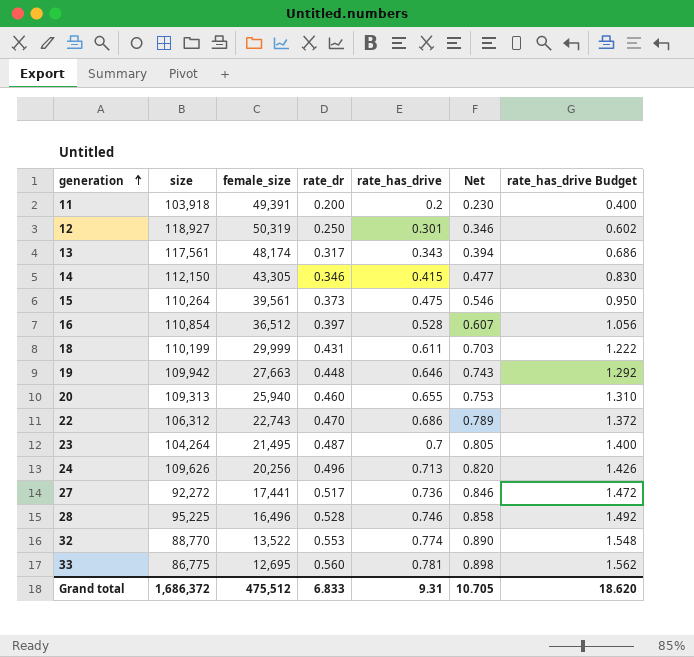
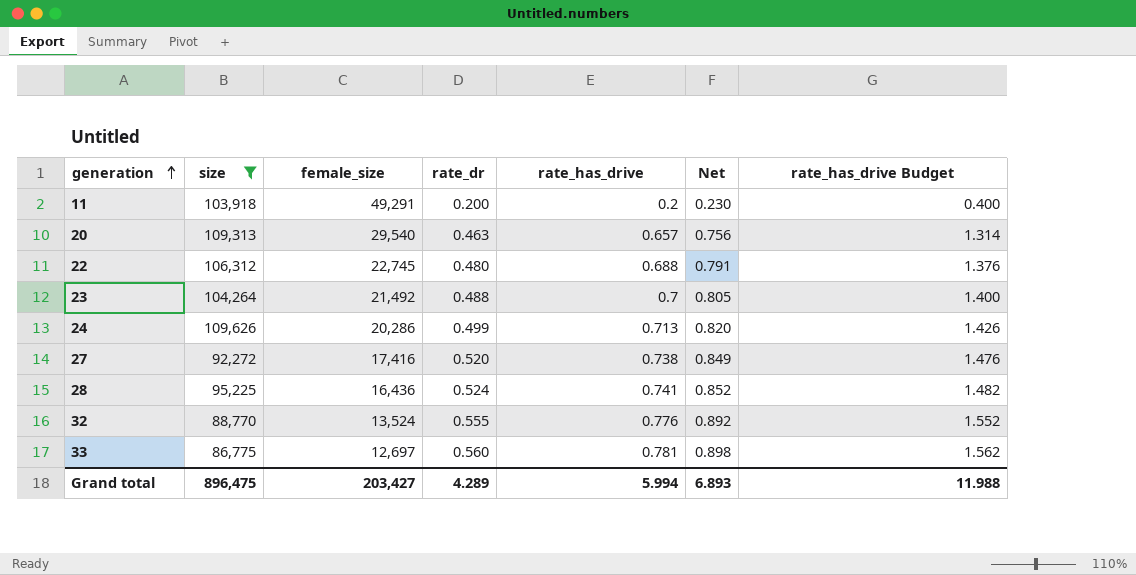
filter: none -> size <= 109,626
11 | female_size: 49,391 -> 49,291
20 | female_size: 25,940 -> 29,540
20 | rate_dr: 0.460 -> 0.463
20 | rate_has_drive: 0.655 -> 0.657
20 | Net: 0.753 -> 0.756
20 | rate_has_drive Budget: 1.310 -> 1.314
22 | female_size: 22,743 -> 22,745
22 | rate_dr: 0.470 -> 0.480
22 | rate_has_drive: 0.686 -> 0.688
22 | Net: 0.789 -> 0.791
22 | rate_has_drive Budget: 1.372 -> 1.376
23 | female_size: 21,495 -> 21,492
23 | rate_dr: 0.487 -> 0.488
24 | female_size: 20,256 -> 20,286
24 | rate_dr: 0.496 -> 0.499
27 | female_size: 17,441 -> 17,416
27 | rate_dr: 0.517 -> 0.520
27 | rate_has_drive: 0.736 -> 0.738
27 | Net: 0.846 -> 0.849
27 | rate_has_drive Budget: 1.472 -> 1.476
28 | female_size: 16,496 -> 16,436
28 | rate_dr: 0.528 -> 0.524
28 | rate_has_drive: 0.746 -> 0.741
28 | Net: 0.858 -> 0.852
28 | rate_has_drive Budget: 1.492 -> 1.482
32 | female_size: 13,522 -> 13,524
32 | rate_dr: 0.553 -> 0.555
32 | rate_has_drive: 0.774 -> 0.776
32 | Net: 0.890 -> 0.892
32 | rate_has_drive Budget: 1.548 -> 1.552
33 | female_size: 12,695 -> 12,697
Grand total | size: 1,686,372 -> 896,475
Grand total | female_size: 475,512 -> 203,427
Grand total | rate_dr: 6.833 -> 4.289
Grand total | rate_has_drive: 9.31 -> 5.994
Grand total | Net: 10.705 -> 6.893
Grand total | rate_has_drive Budget: 18.620 -> 11.988

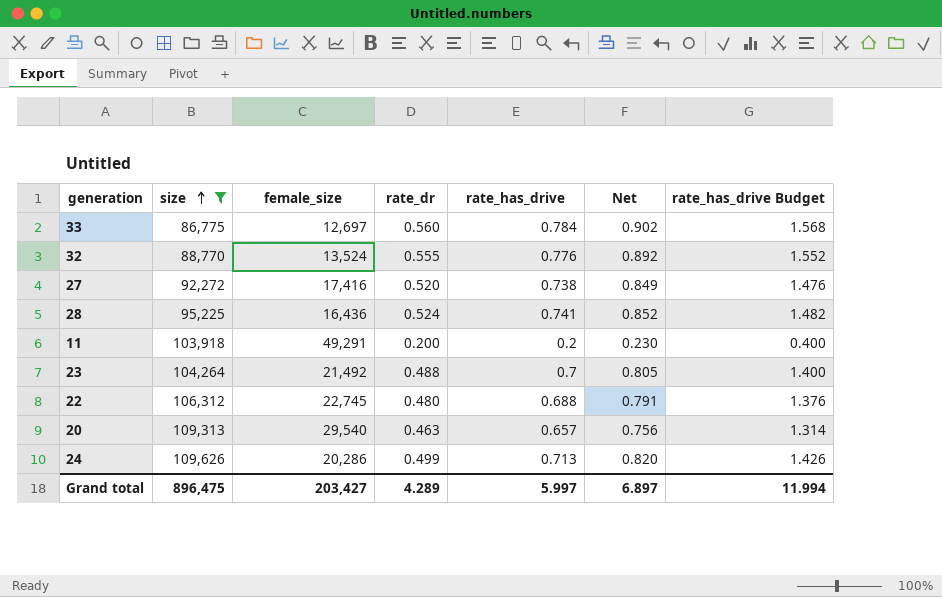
row order: generation ascending -> size ascending
33 | rate_has_drive: 0.781 -> 0.784
33 | Net: 0.898 -> 0.902
33 | rate_has_drive Budget: 1.562 -> 1.568
Grand total | rate_has_drive: 5.994 -> 5.997
Grand total | Net: 6.893 -> 6.897
Grand total | rate_has_drive Budget: 11.988 -> 11.994

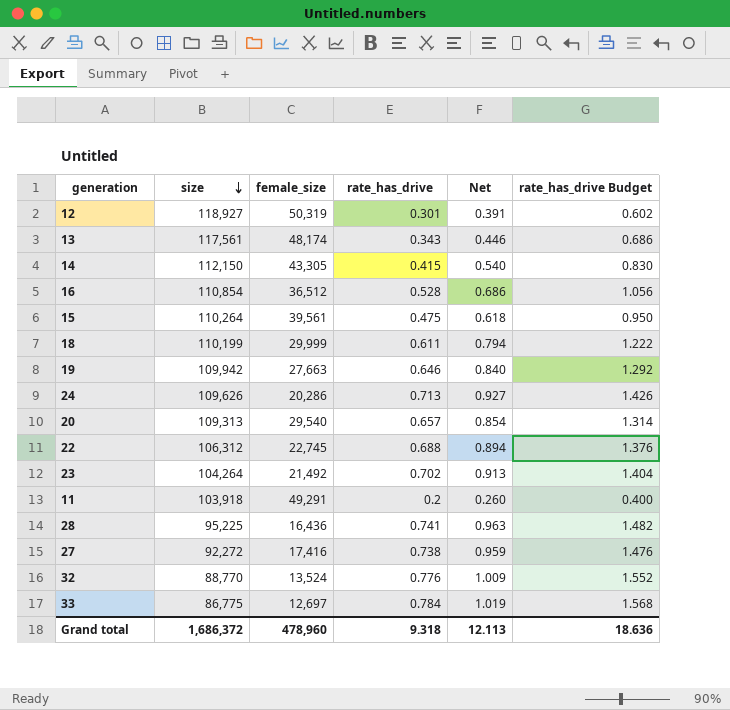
filter: size <= 109,626 -> none
row order: size ascending -> size descending
column rate_dr | position: 4 -> none
column Net | formula: [rate_has_drive] * 1.15 -> [rate_has_drive] * 1.3
23 | rate_has_drive: 0.7 -> 0.702
23 | rate_has_drive Budget: 1.400 -> 1.404
Grand total | size: 896,475 -> 1,686,372
Grand total | female_size: 203,427 -> 478,960
Grand total | rate_has_drive: 5.997 -> 9.318
Grand total | Net: 6.897 -> 12.113
Grand total | rate_has_drive Budget: 11.994 -> 18.636

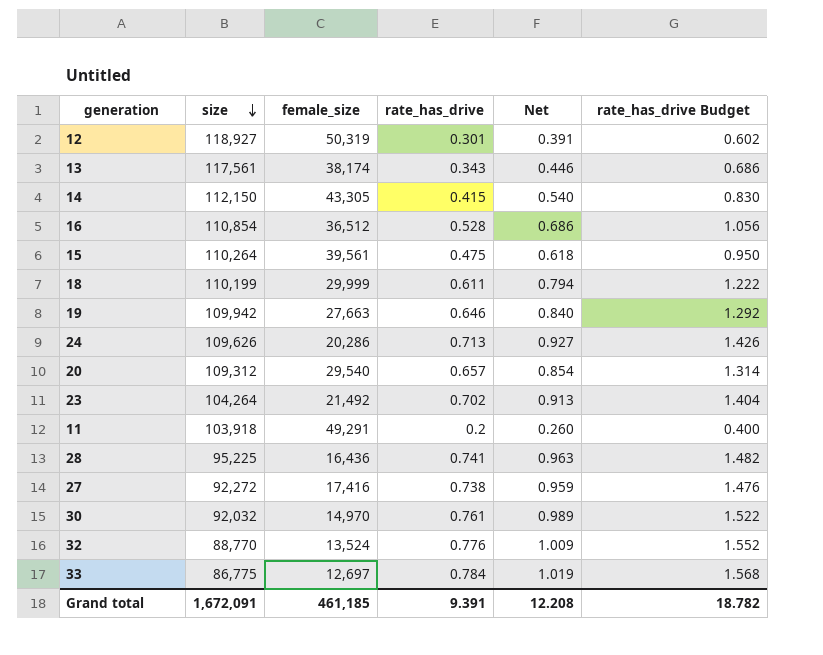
row 22: 106,312 | 22,745 | 0.688 | 0.894 | 1.376 -> none
13 | female_size: 48,174 -> 38,174
20 | size: 109,313 -> 109,312
row 30: none -> 92,032 | 14,970 | 0.761 | 0.989 | 1.522
Grand total | size: 1,686,372 -> 1,672,091
Grand total | female_size: 478,960 -> 461,185
Grand total | rate_has_drive: 9.318 -> 9.391
Grand total | Net: 12.113 -> 12.208
Grand total | rate_has_drive Budget: 18.636 -> 18.782

